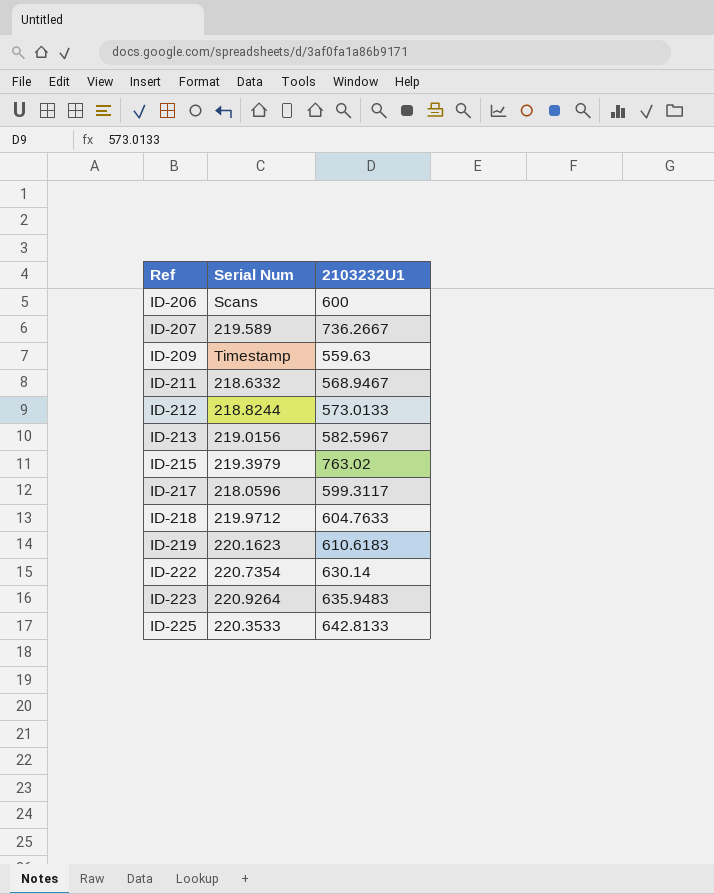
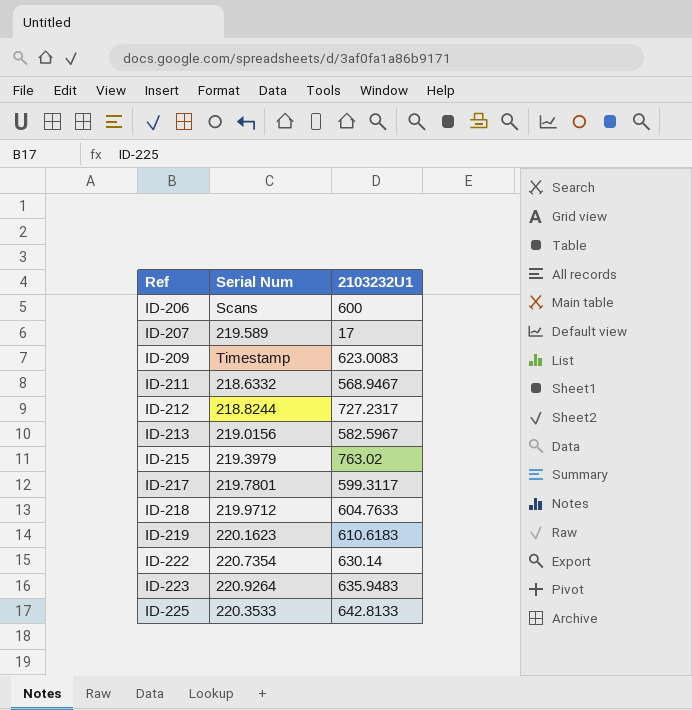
ID-207 | 2103232U1: 736.2667 -> 17
ID-209 | 2103232U1: 559.63 -> 623.0083
ID-212 | 2103232U1: 573.0133 -> 727.2317
ID-217 | Serial Num: 218.0596 -> 219.7801

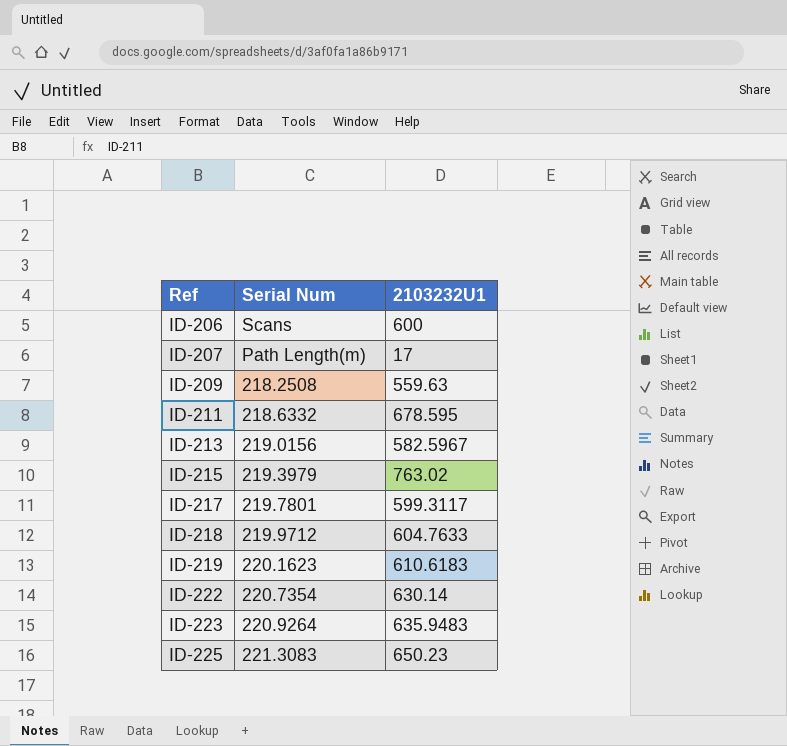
row ID-212: 218.8244 | 727.2317 -> none
ID-207 | Serial Num: 219.589 -> Path Length(m)
ID-209 | Serial Num: Timestamp -> 218.2508
ID-209 | 2103232U1: 623.0083 -> 559.63
ID-211 | 2103232U1: 568.9467 -> 678.595
ID-225 | Serial Num: 220.3533 -> 221.3083
ID-225 | 2103232U1: 642.8133 -> 650.23

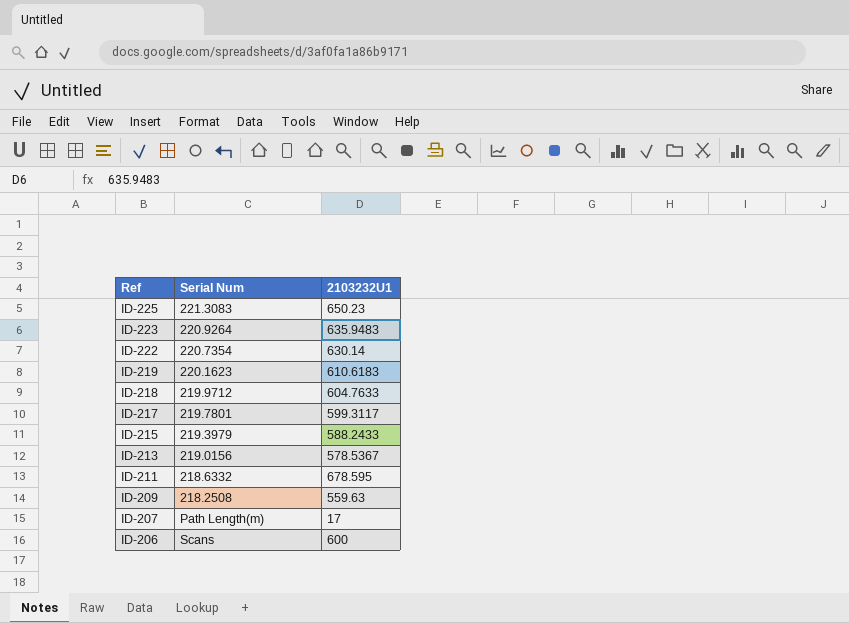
row order: Ref ascending -> Ref descending
ID-215 | 2103232U1: 763.02 -> 588.2433
ID-213 | 2103232U1: 582.5967 -> 578.5367

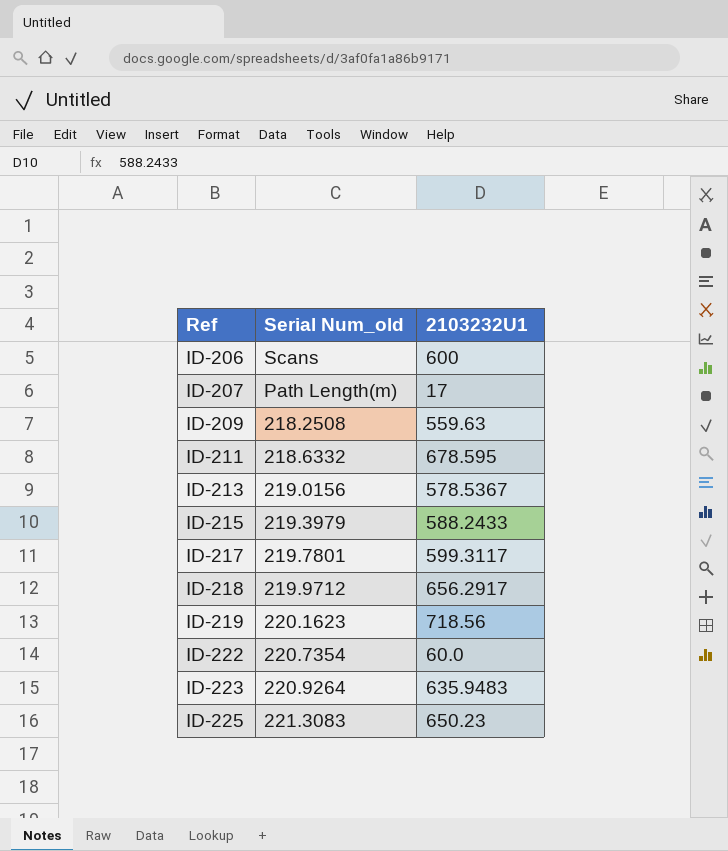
row order: Ref descending -> Ref ascending
column name: Serial Num -> Serial Num_old
ID-218 | 2103232U1: 604.7633 -> 656.2917
ID-219 | 2103232U1: 610.6183 -> 718.56
ID-222 | 2103232U1: 630.14 -> 60.0

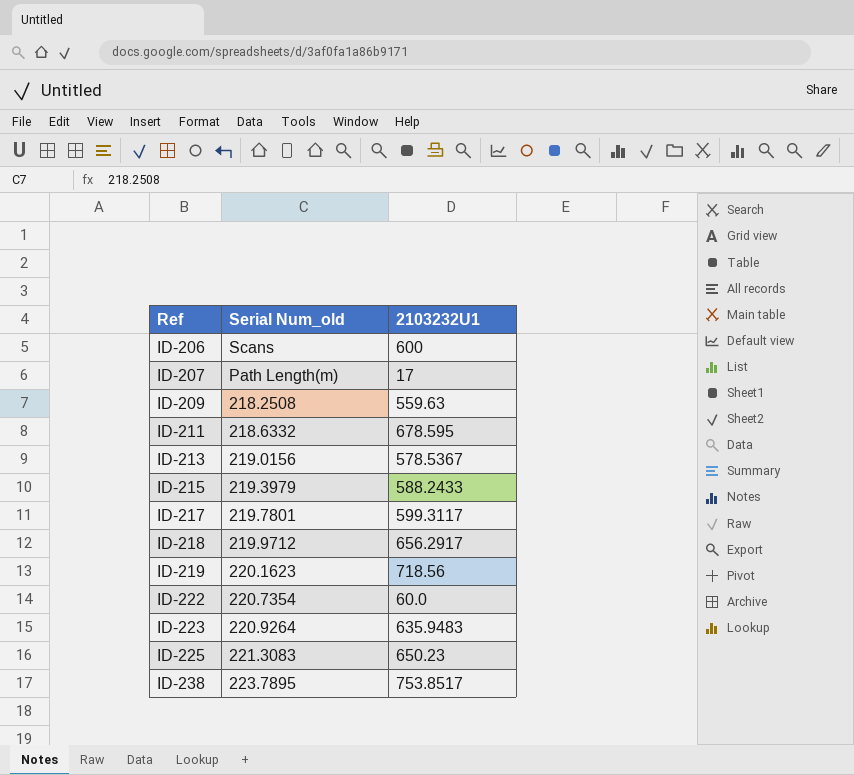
row ID-238: none -> 223.7895 | 753.8517

